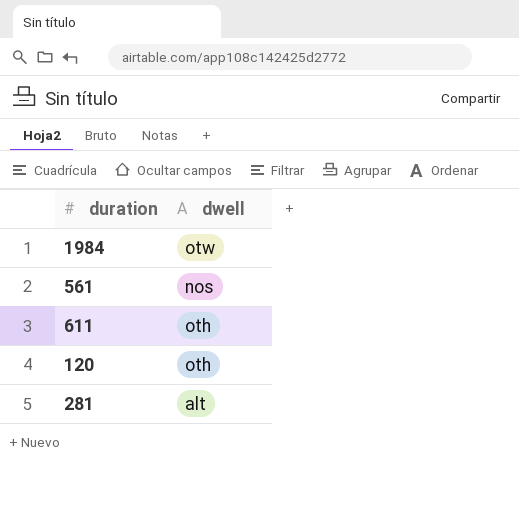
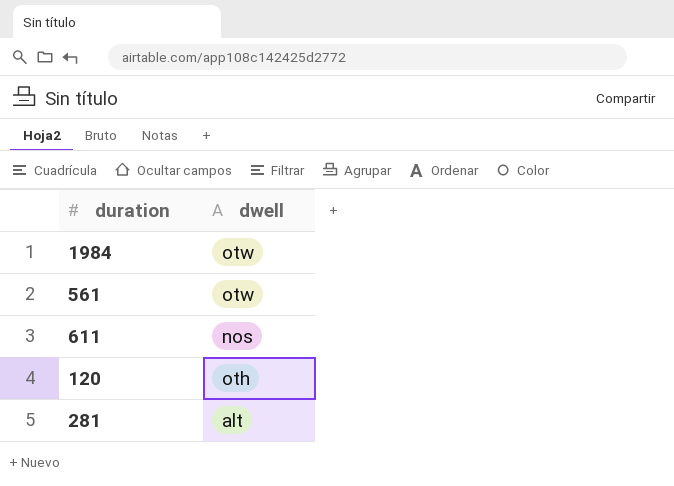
561 | dwell: nos -> otw
611 | dwell: oth -> nos

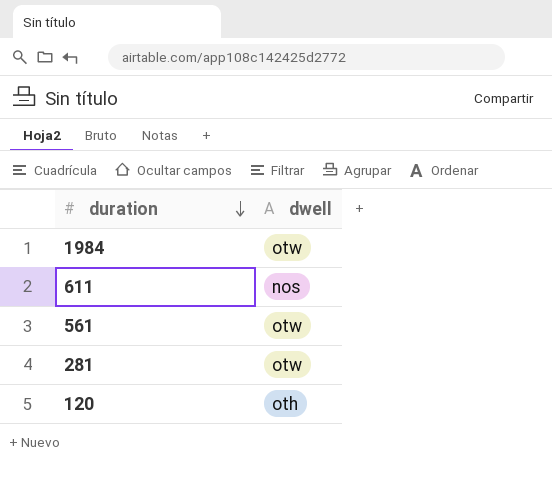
row order: none -> duration descending
281 | dwell: alt -> otw

